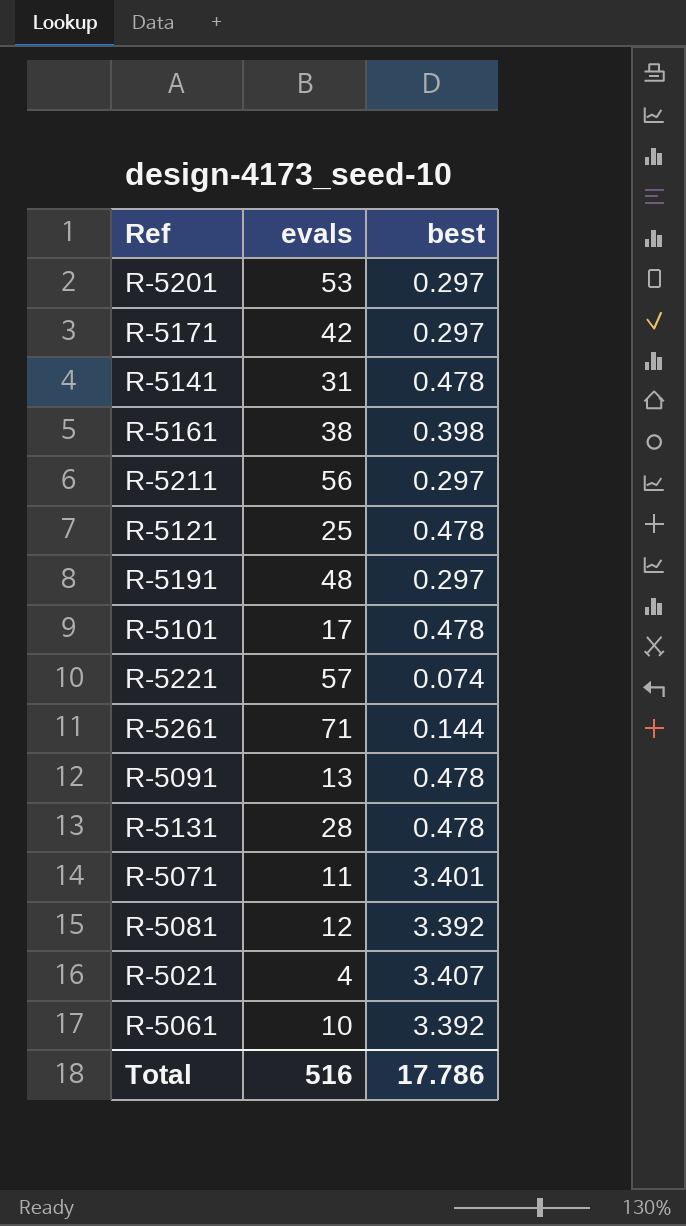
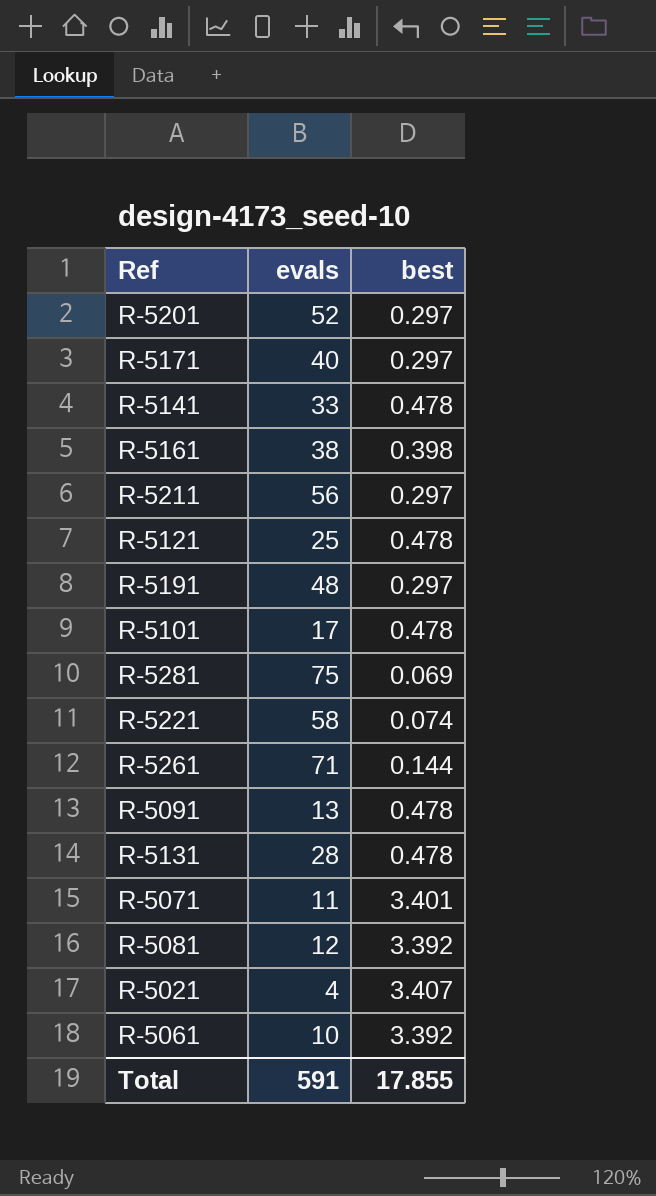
R-5201 | evals: 53 -> 52
R-5171 | evals: 42 -> 40
R-5141 | evals: 31 -> 33
row R-5281: none -> 75 | 0.069
R-5221 | evals: 57 -> 58
Total | evals: 516 -> 591
Total | best: 17.786 -> 17.855

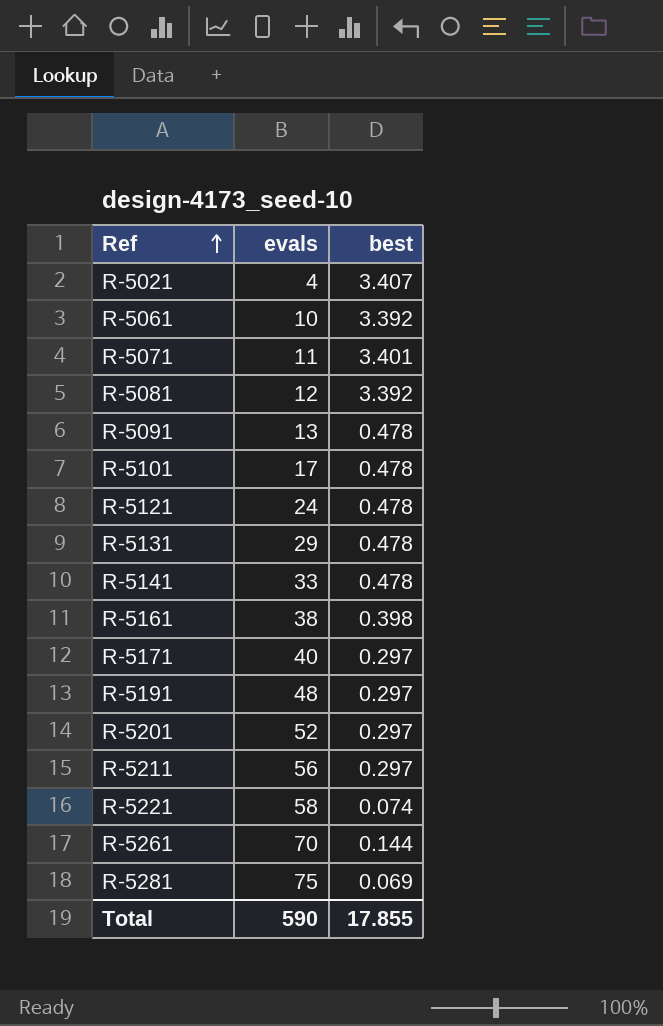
row order: none -> Ref ascending
R-5121 | evals: 25 -> 24
R-5131 | evals: 28 -> 29
R-5261 | evals: 71 -> 70
Total | evals: 591 -> 590

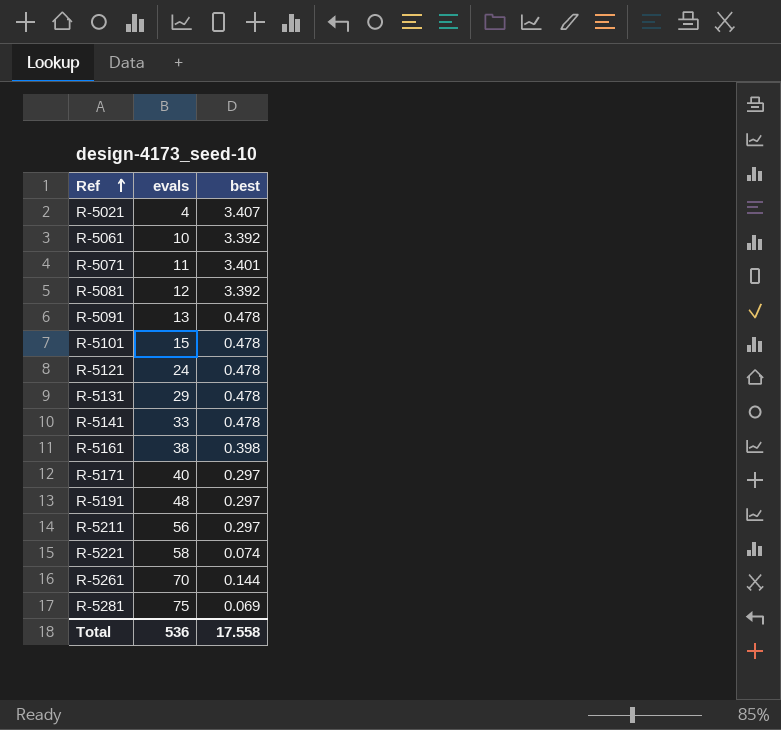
row R-5201: 52 | 0.297 -> none
R-5101 | evals: 17 -> 15
Total | evals: 590 -> 536
Total | best: 17.855 -> 17.558

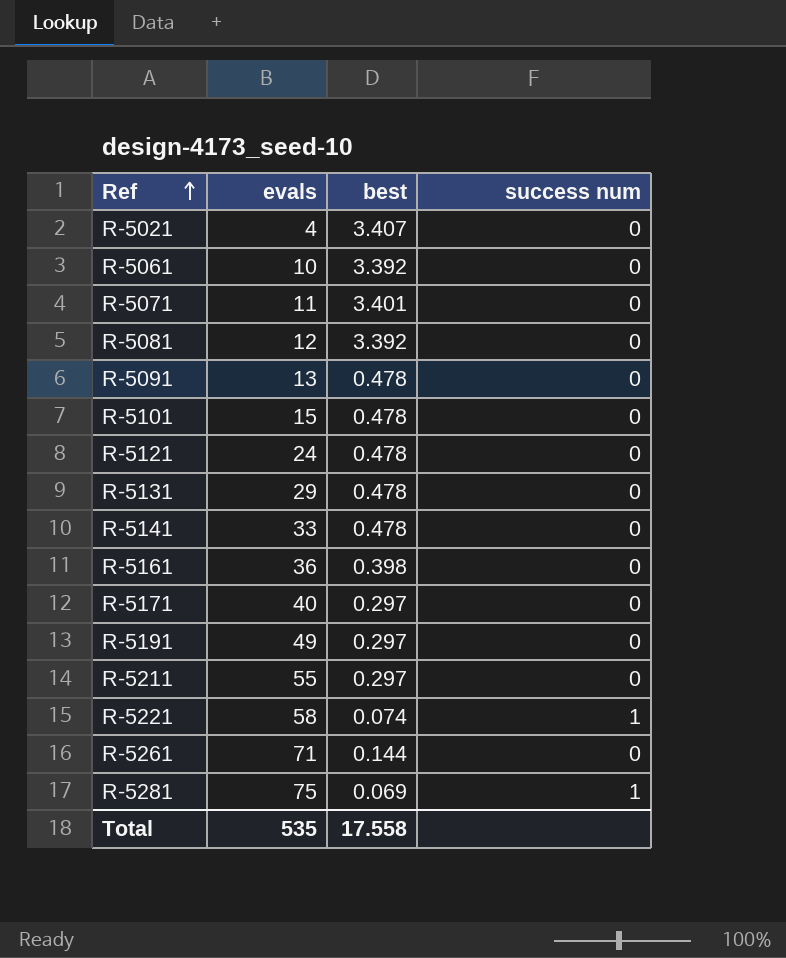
column success num | position: none -> 4
R-5161 | evals: 38 -> 36
R-5191 | evals: 48 -> 49
R-5211 | evals: 56 -> 55
R-5261 | evals: 70 -> 71
Total | evals: 536 -> 535

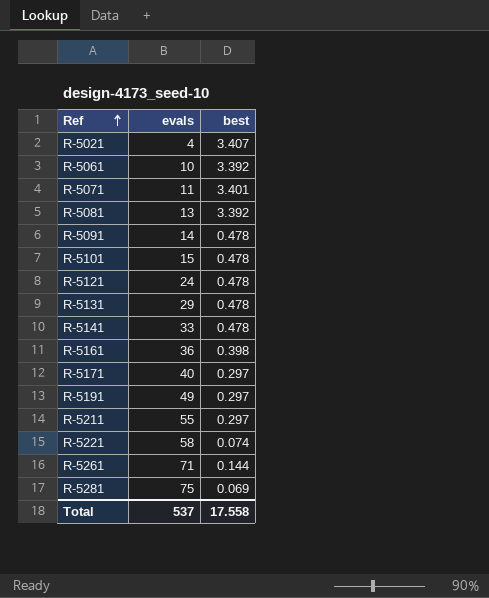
column success num | position: 4 -> none
R-5081 | evals: 12 -> 13
R-5091 | evals: 13 -> 14
Total | evals: 535 -> 537

